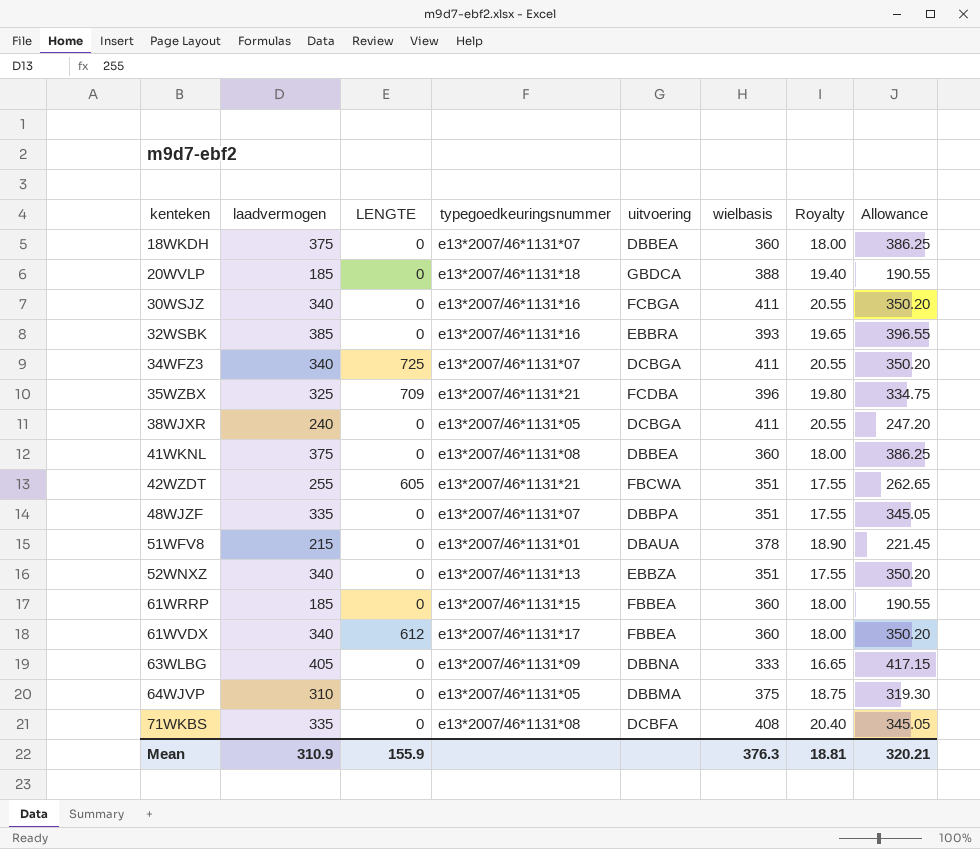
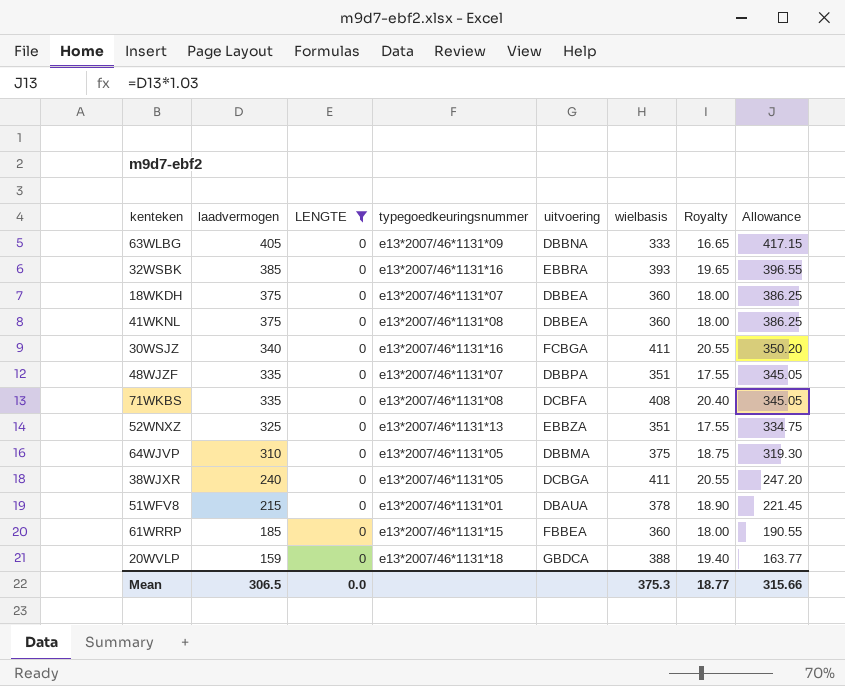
filter: none -> LENGTE = 0
row order: kenteken ascending -> laadvermogen descending
52WNXZ | laadvermogen: 340 -> 325
52WNXZ | Allowance: 350.20 -> 334.75
20WVLP | laadvermogen: 185 -> 159
20WVLP | Allowance: 190.55 -> 163.77
Mean | laadvermogen: 310.9 -> 306.5
Mean | LENGTE: 155.9 -> 0.0
Mean | wielbasis: 376.3 -> 375.3
Mean | Royalty: 18.81 -> 18.77
Mean | Allowance: 320.21 -> 315.66

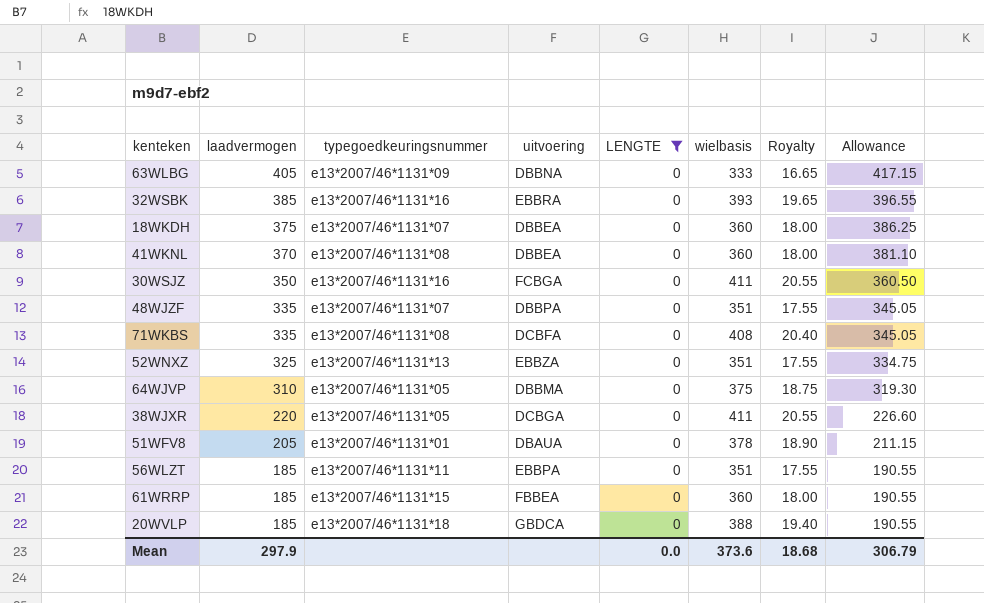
column LENGTE | position: 3 -> 5
41WKNL | laadvermogen: 375 -> 370
41WKNL | Allowance: 386.25 -> 381.10
30WSJZ | laadvermogen: 340 -> 350
30WSJZ | Allowance: 350.20 -> 360.50
38WJXR | laadvermogen: 240 -> 220
38WJXR | Allowance: 247.20 -> 226.60
51WFV8 | laadvermogen: 215 -> 205
51WFV8 | Allowance: 221.45 -> 211.15
row 56WLZT: none -> 185 | e13*2007/46*1131*11 | EBBPA | 0 | 351 | 17.55 | 190.55
20WVLP | laadvermogen: 159 -> 185
20WVLP | Allowance: 163.77 -> 190.55
Mean | laadvermogen: 306.5 -> 297.9
Mean | wielbasis: 375.3 -> 373.6
Mean | Royalty: 18.77 -> 18.68
Mean | Allowance: 315.66 -> 306.79

